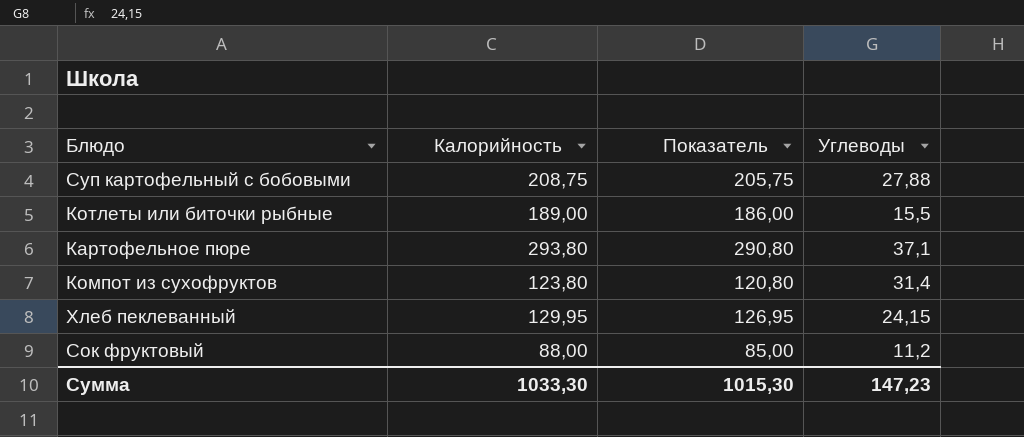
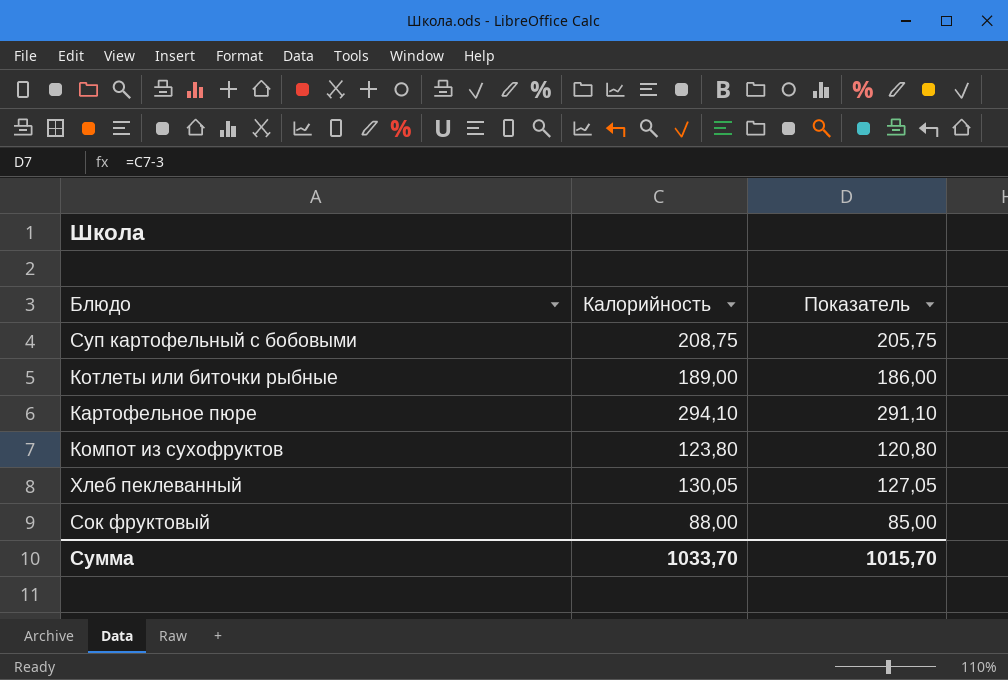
column Углеводы | position: 4 -> none
Картофельное пюре | Калорийность: 293,80 -> 294,10
Картофельное пюре | Показатель: 290,80 -> 291,10
Хлеб пеклеванный | Калорийность: 129,95 -> 130,05
Хлеб пеклеванный | Показатель: 126,95 -> 127,05
Сумма | Калорийность: 1033,30 -> 1033,70
Сумма | Показатель: 1015,30 -> 1015,70

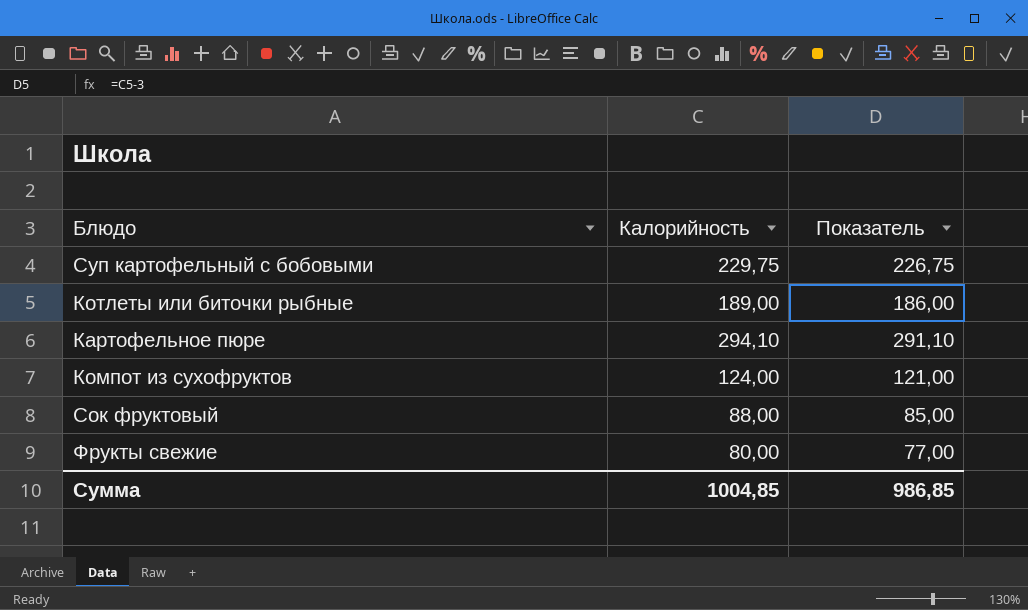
row Хлеб пеклеванный: 130,05 | 127,05 -> none
Суп картофельный с бобовыми | Калорийность: 208,75 -> 229,75
Суп картофельный с бобовыми | Показатель: 205,75 -> 226,75
Компот из сухофруктов | Калорийность: 123,80 -> 124,00
Компот из сухофруктов | Показатель: 120,80 -> 121,00
row Фрукты свежие: none -> 80,00 | 77,00
Сумма | Калорийность: 1033,70 -> 1004,85
Сумма | Показатель: 1015,70 -> 986,85

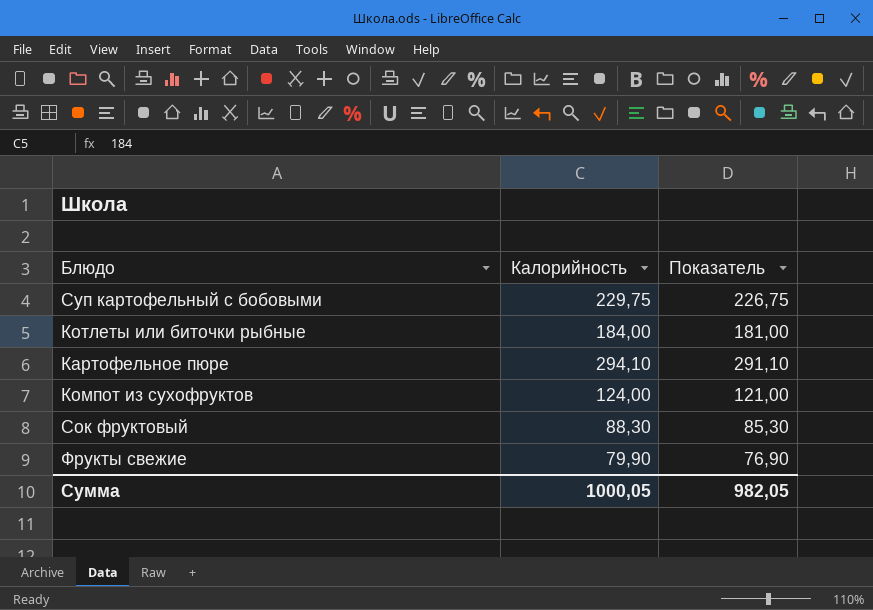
Котлеты или биточки рыбные | Калорийность: 189,00 -> 184,00
Котлеты или биточки рыбные | Показатель: 186,00 -> 181,00
Сок фруктовый | Калорийность: 88,00 -> 88,30
Сок фруктовый | Показатель: 85,00 -> 85,30
Фрукты свежие | Калорийность: 80,00 -> 79,90
Фрукты свежие | Показатель: 77,00 -> 76,90
Сумма | Калорийность: 1004,85 -> 1000,05
Сумма | Показатель: 986,85 -> 982,05

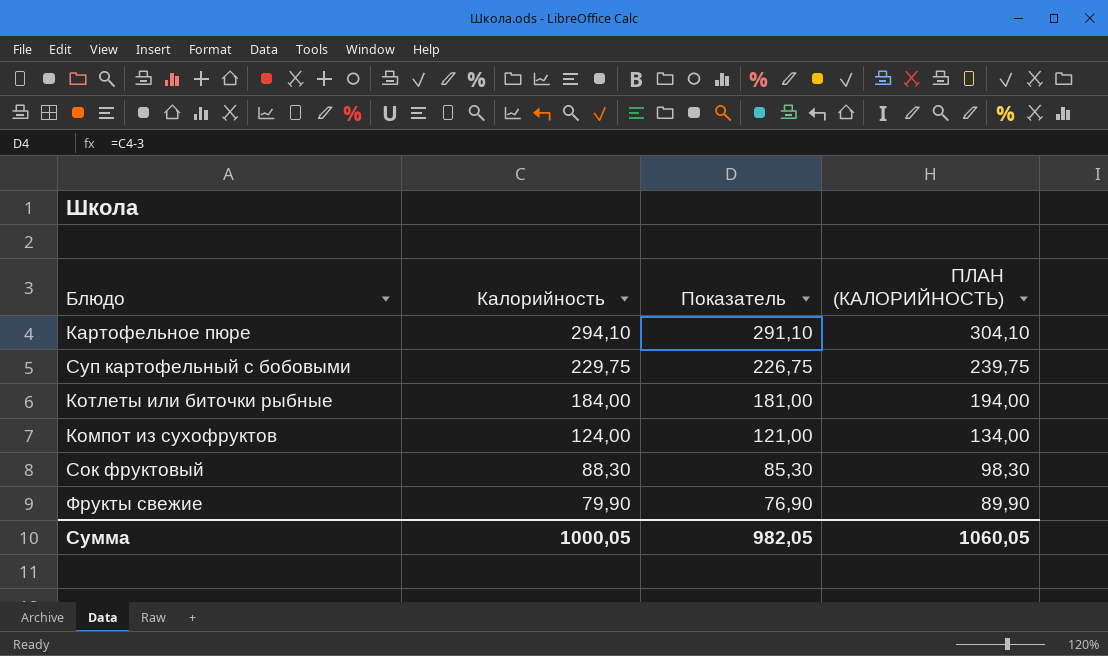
row order: none -> Калорийность descending
column ПЛАН (КАЛОРИЙНОСТЬ) | formula: none -> [Калорийность] + 10

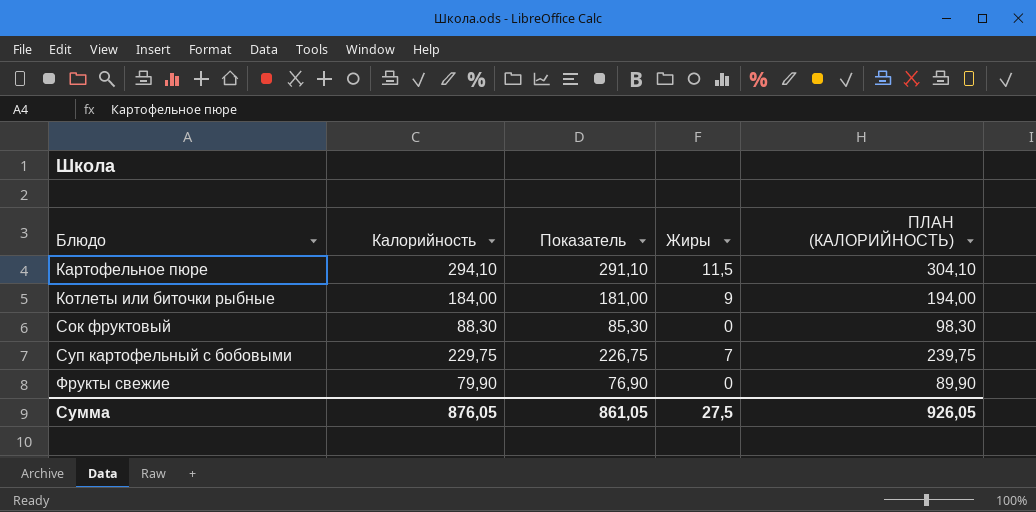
row order: Калорийность descending -> Блюдо ascending
column Жиры | position: none -> 4
row Компот из сухофруктов: 124,00 | 121,00 | 134,00 -> none
Сумма | Калорийность: 1000,05 -> 876,05
Сумма | Показатель: 982,05 -> 861,05
Сумма | ПЛАН (КАЛОРИЙНОСТЬ): 1060,05 -> 926,05

